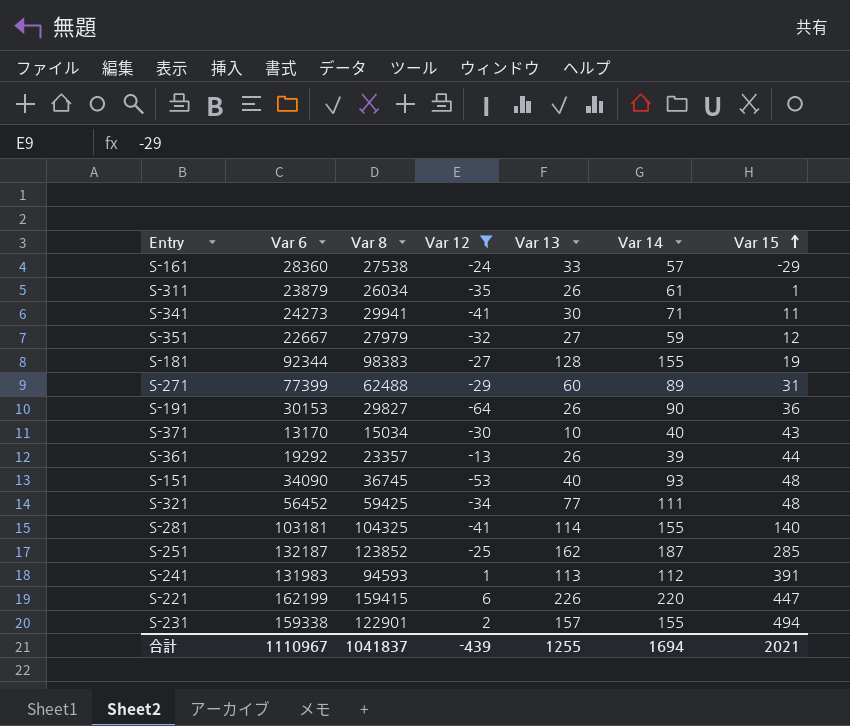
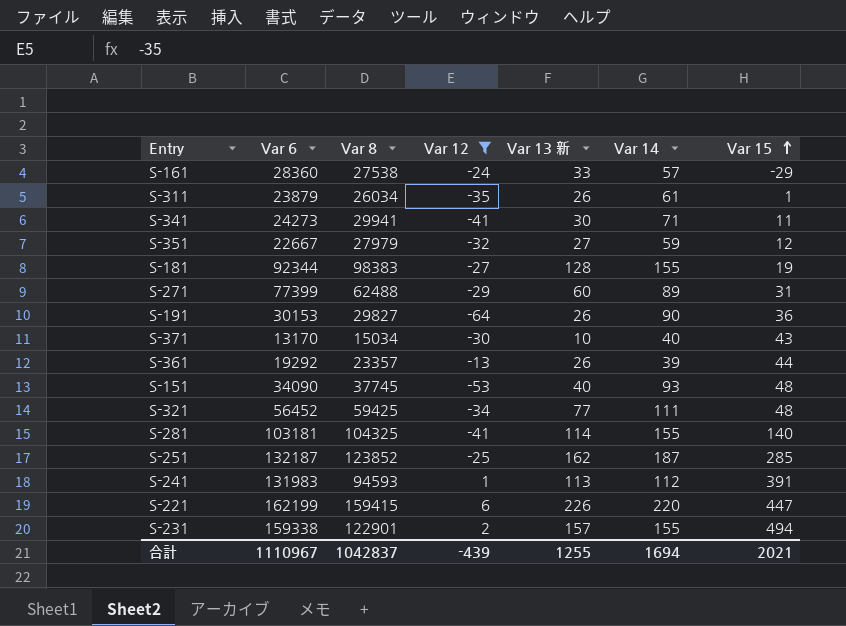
column name: Var 13 -> Var 13 新
S-151 | Var 8: 36745 -> 37745
合計 | Var 8: 1041837 -> 1042837

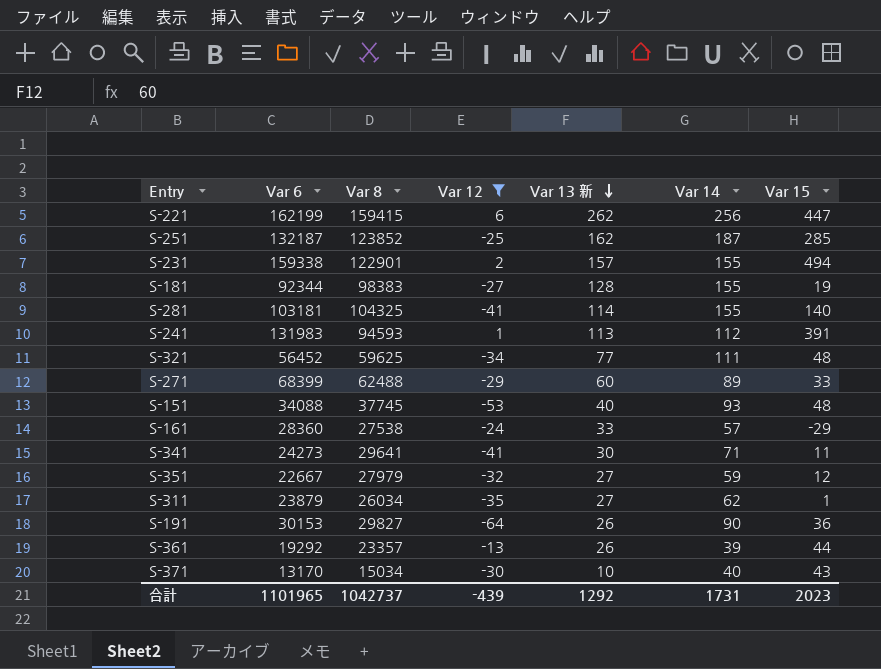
row order: Var 15 ascending -> Var 13 新 descending
S-221 | Var 13 新: 226 -> 262
S-221 | Var 14: 220 -> 256
S-321 | Var 8: 59425 -> 59625
S-271 | Var 6: 77399 -> 68399
S-271 | Var 15: 31 -> 33
S-151 | Var 6: 34090 -> 34088
S-341 | Var 8: 29941 -> 29641
S-311 | Var 13 新: 26 -> 27
S-311 | Var 14: 61 -> 62
合計 | Var 6: 1110967 -> 1101965
合計 | Var 8: 1042837 -> 1042737
合計 | Var 13 新: 1255 -> 1292
合計 | Var 14: 1694 -> 1731
合計 | Var 15: 2021 -> 2023

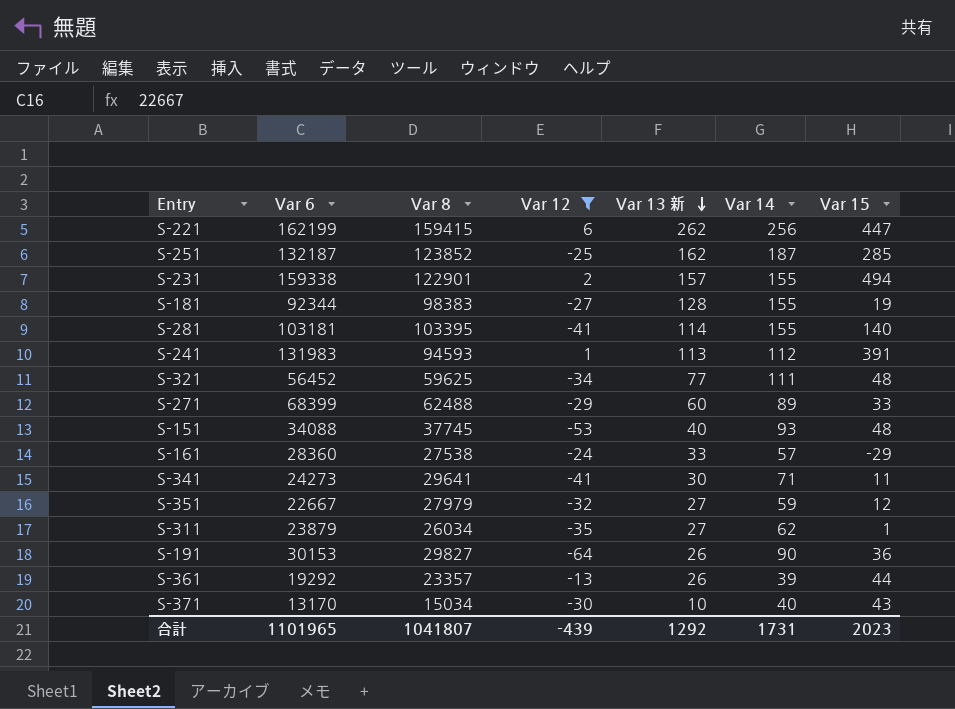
S-281 | Var 8: 104325 -> 103395
合計 | Var 8: 1042737 -> 1041807

